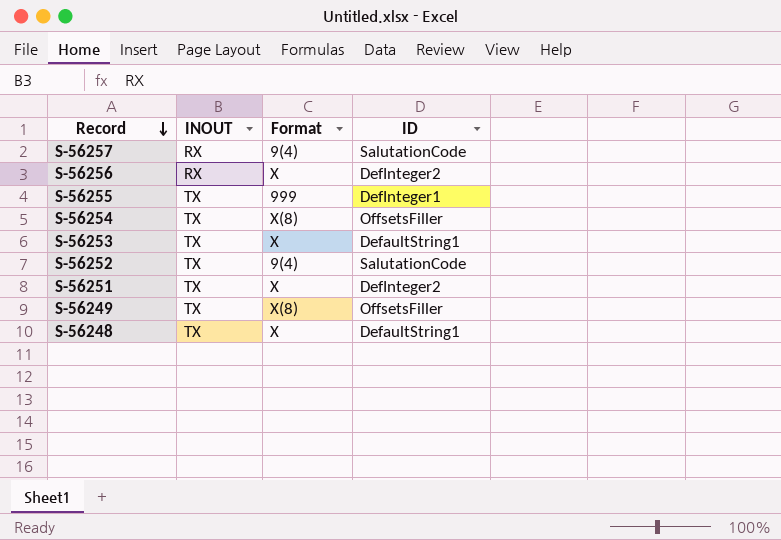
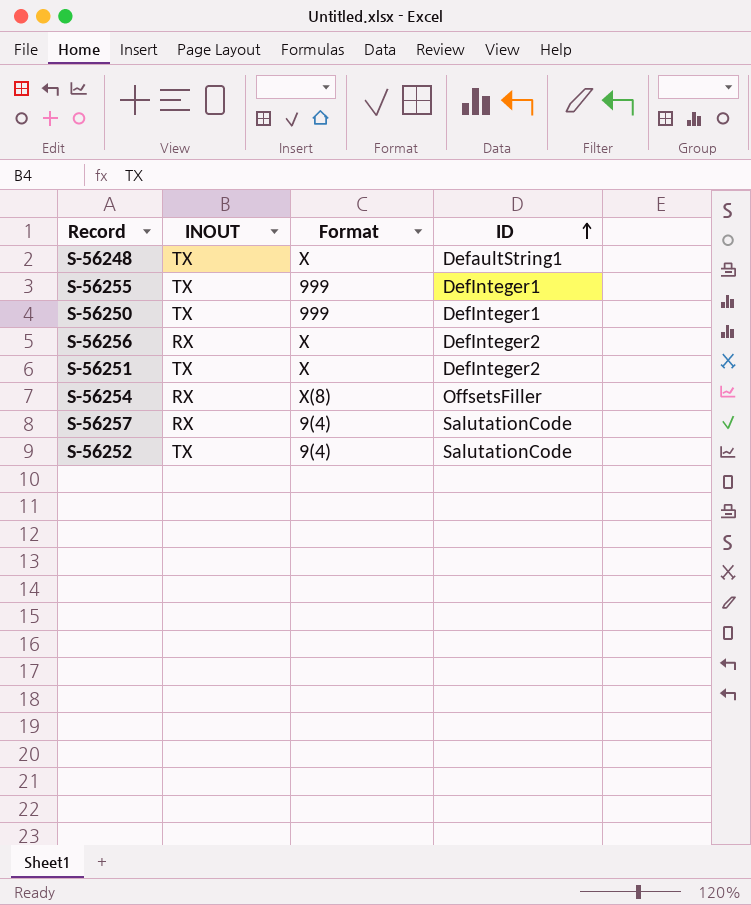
row order: Record descending -> ID ascending
row S-56253: TX | X | DefaultString1 -> none
row S-56249: TX | X(8) | OffsetsFiller -> none
row S-56250: none -> TX | 999 | DefInteger1
S-56254 | INOUT: TX -> RX

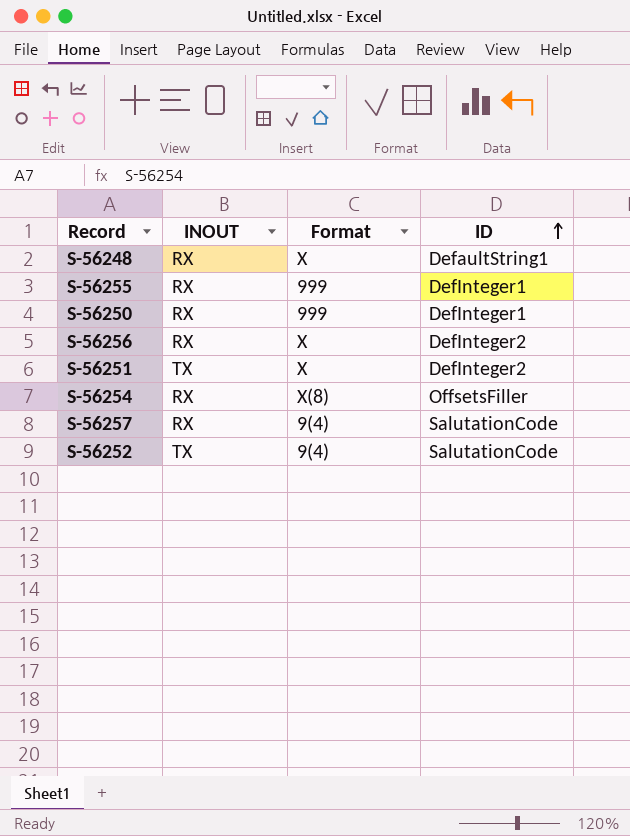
S-56248 | INOUT: TX -> RX
S-56255 | INOUT: TX -> RX
S-56250 | INOUT: TX -> RX

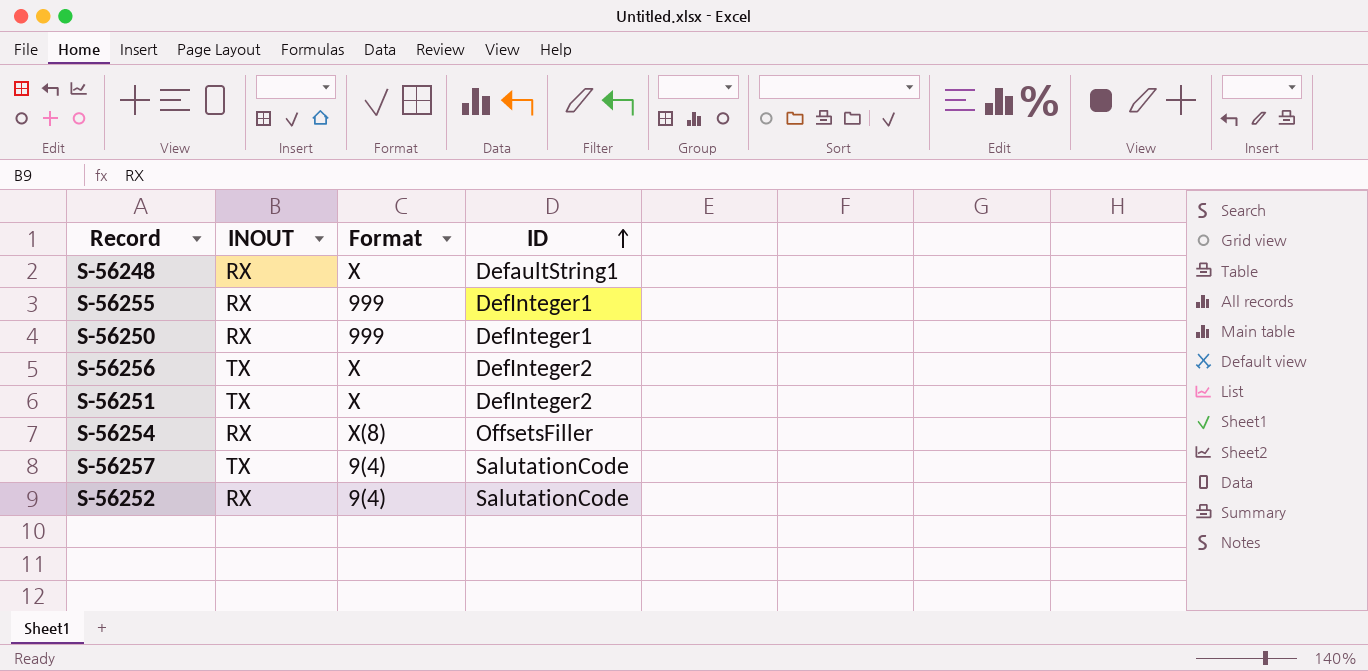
S-56256 | INOUT: RX -> TX
S-56257 | INOUT: RX -> TX
S-56252 | INOUT: TX -> RX

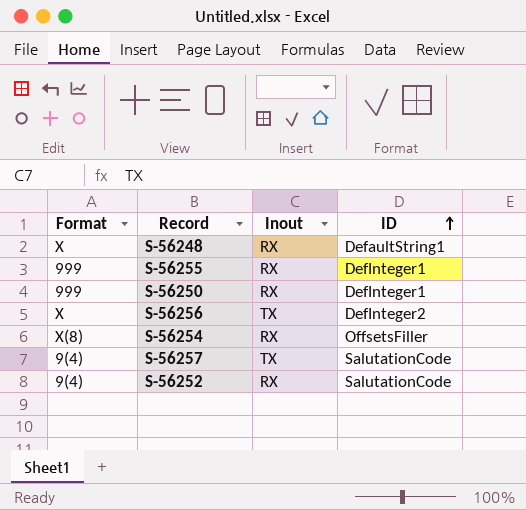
column Format | position: 3 -> 1
column name: INOUT -> Inout
row S-56251: TX | X | DefInteger2 -> none

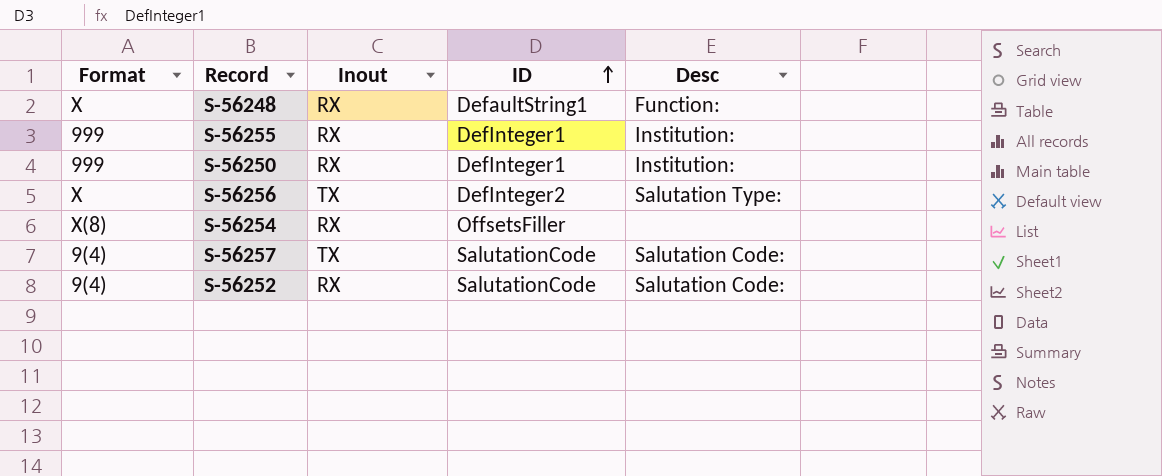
column Desc | position: none -> 5

